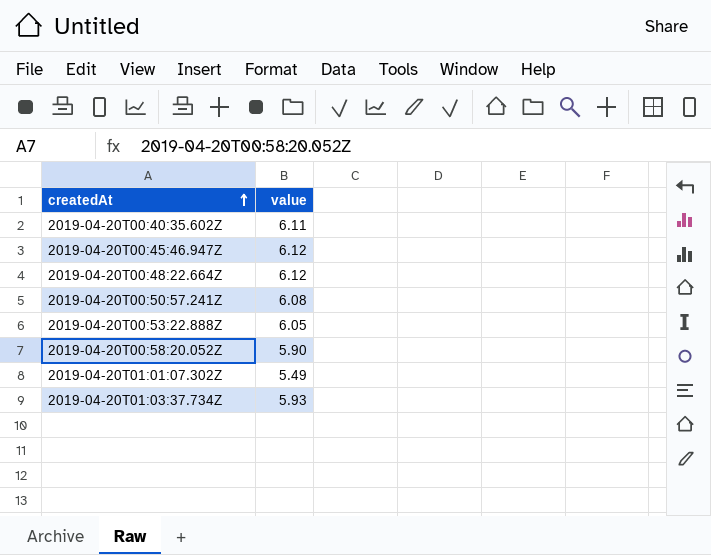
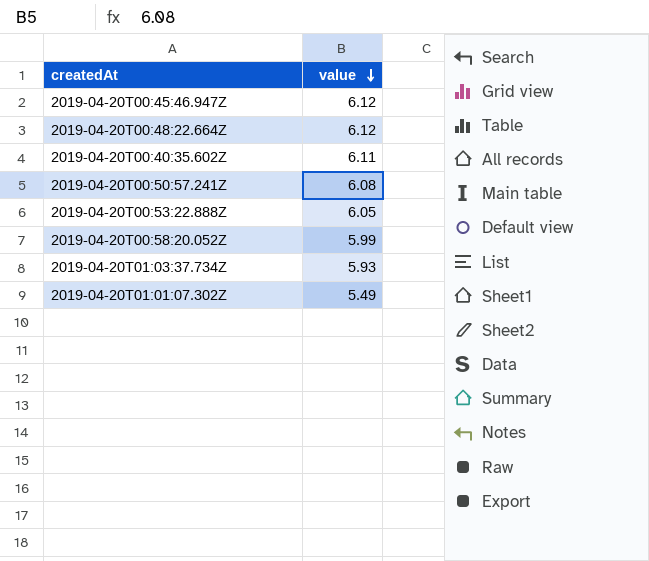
row order: createdAt ascending -> value descending
2019-04-20T00:58:20.052Z | value: 5.90 -> 5.99

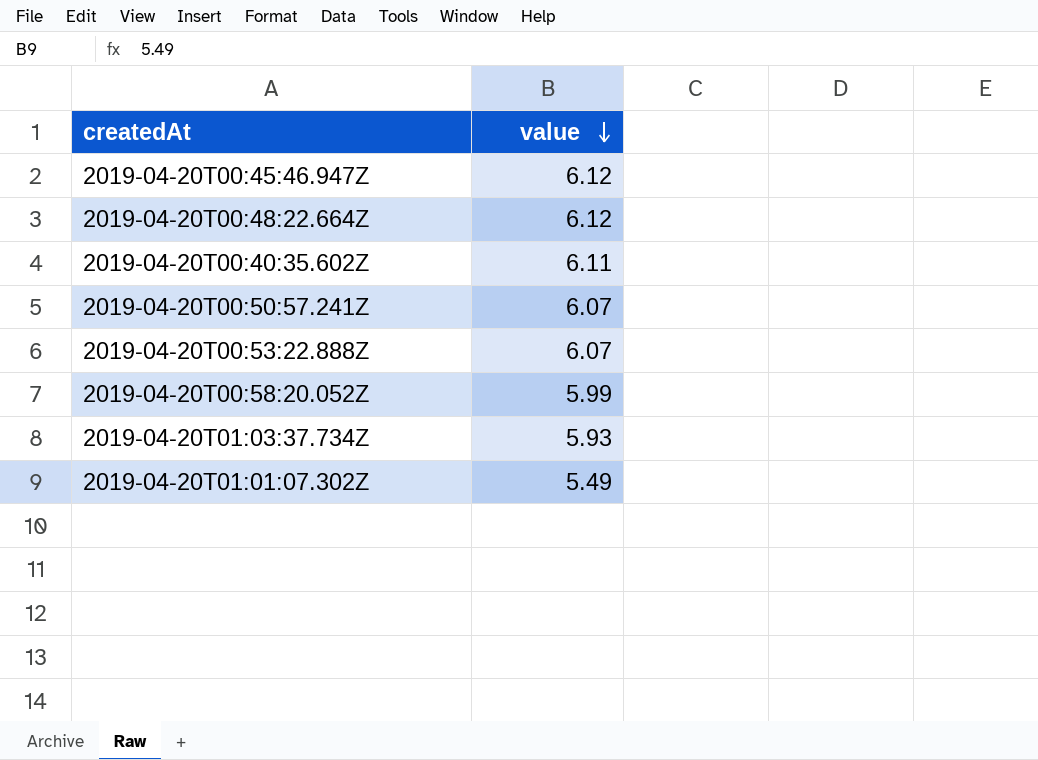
2019-04-20T00:50:57.241Z | value: 6.08 -> 6.07
2019-04-20T00:53:22.888Z | value: 6.05 -> 6.07

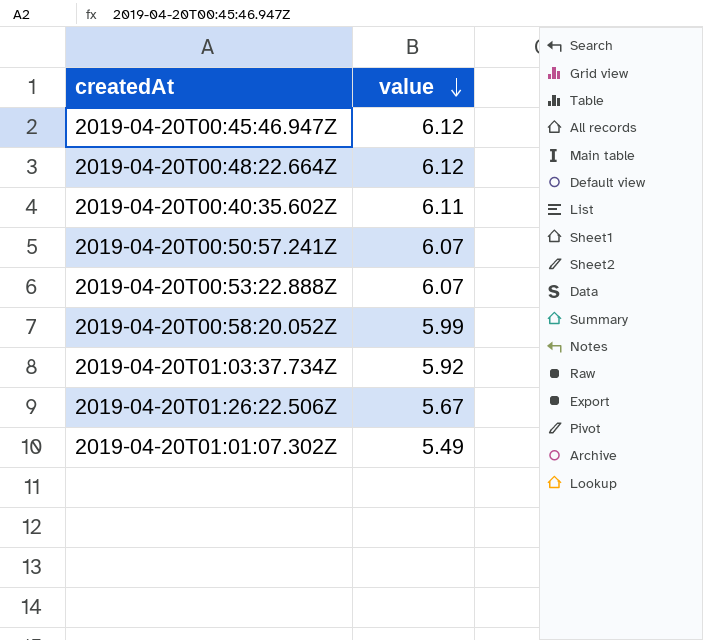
2019-04-20T01:03:37.734Z | value: 5.93 -> 5.92
row 2019-04-20T01:26:22.506Z: none -> 5.67

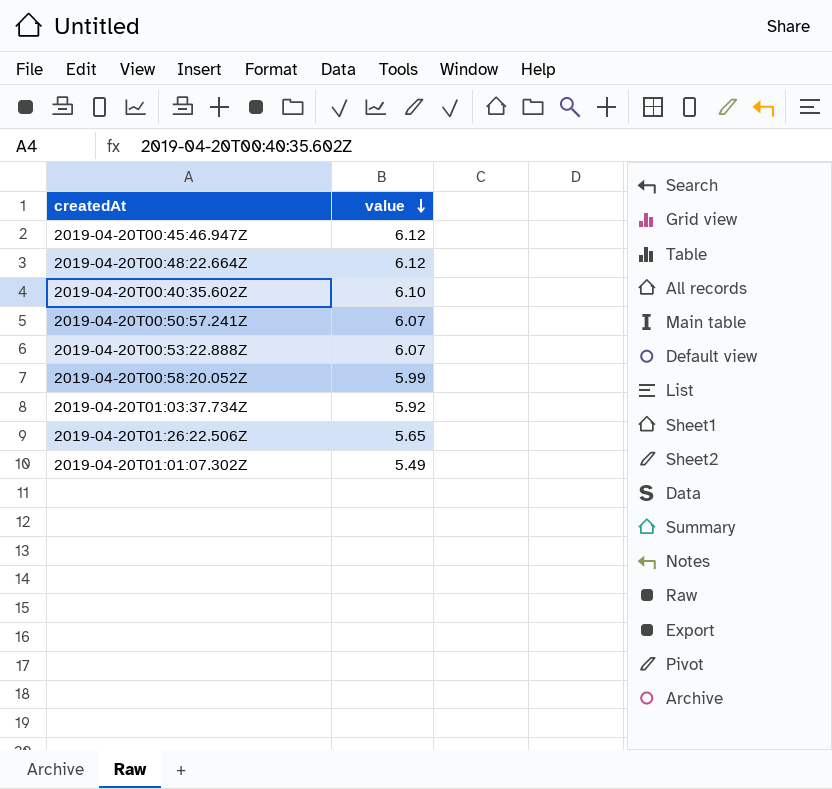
2019-04-20T00:40:35.602Z | value: 6.11 -> 6.10
2019-04-20T01:26:22.506Z | value: 5.67 -> 5.65

